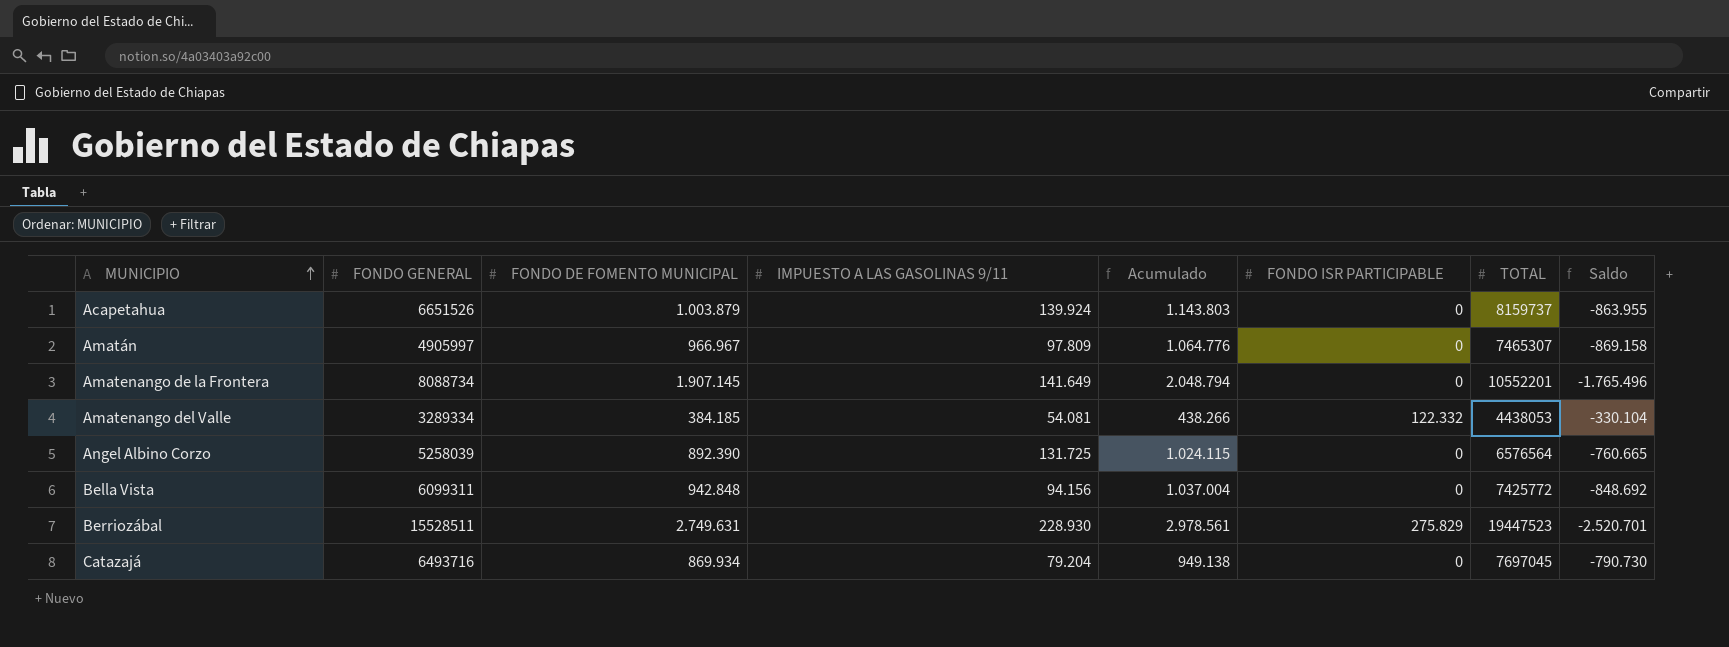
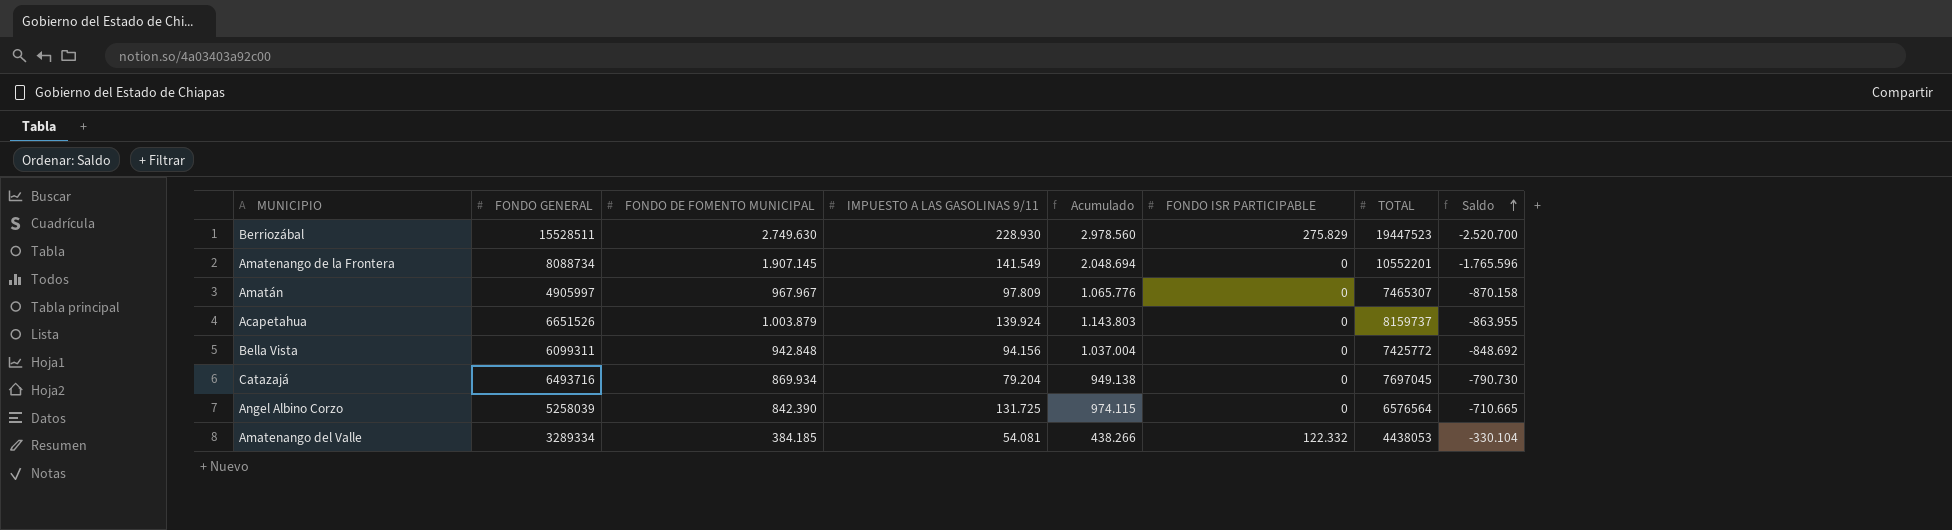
row order: MUNICIPIO ascending -> Saldo ascending
Berriozábal | FONDO DE FOMENTO MUNICIPAL: 2.749.631 -> 2.749.630
Berriozábal | Acumulado: 2.978.561 -> 2.978.560
Berriozábal | Saldo: -2.520.701 -> -2.520.700
Amatenango de la Frontera | IMPUESTO A LAS GASOLINAS 9/11: 141.649 -> 141.549
Amatenango de la Frontera | Acumulado: 2.048.794 -> 2.048.694
Amatenango de la Frontera | Saldo: -1.765.496 -> -1.765.596
Amatán | FONDO DE FOMENTO MUNICIPAL: 966.967 -> 967.967
Amatán | Acumulado: 1.064.776 -> 1.065.776
Amatán | Saldo: -869.158 -> -870.158
Angel Albino Corzo | FONDO DE FOMENTO MUNICIPAL: 892.390 -> 842.390
Angel Albino Corzo | Acumulado: 1.024.115 -> 974.115
Angel Albino Corzo | Saldo: -760.665 -> -710.665

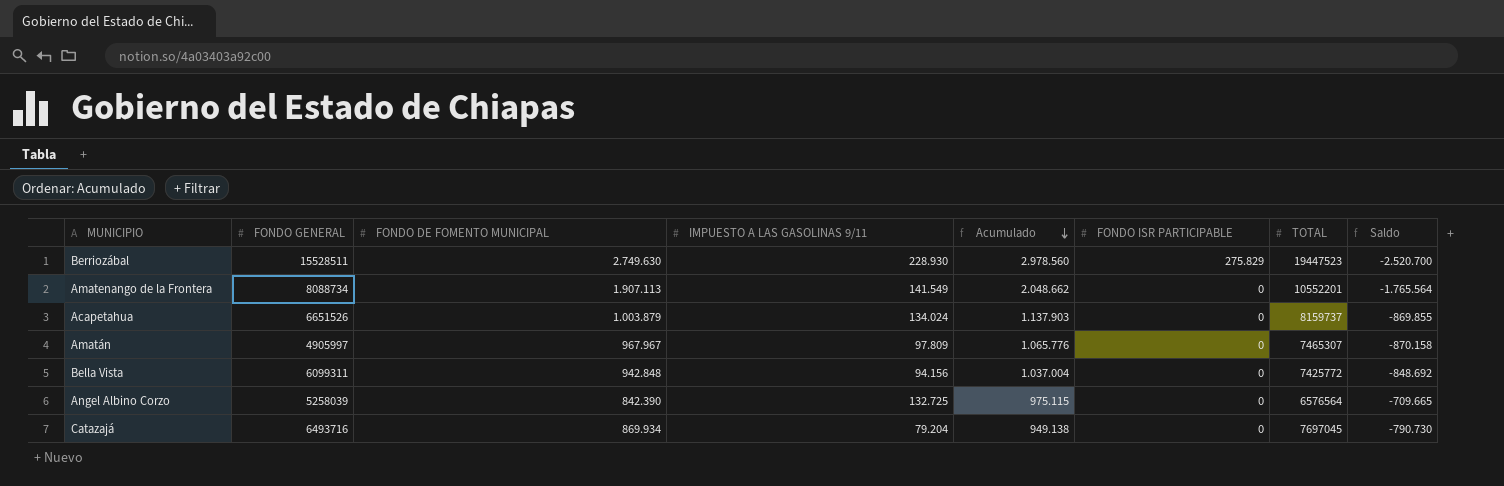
row order: Saldo ascending -> Acumulado descending
row Amatenango del Valle: 3289334 | 384.185 | 54.081 | 438.266 | 122.332 | 4438053 | -330.104 -> none
Amatenango de la Frontera | FONDO DE FOMENTO MUNICIPAL: 1.907.145 -> 1.907.113
Amatenango de la Frontera | Acumulado: 2.048.694 -> 2.048.662
Amatenango de la Frontera | Saldo: -1.765.596 -> -1.765.564
Acapetahua | IMPUESTO A LAS GASOLINAS 9/11: 139.924 -> 134.024
Acapetahua | Acumulado: 1.143.803 -> 1.137.903
Acapetahua | Saldo: -863.955 -> -869.855
Angel Albino Corzo | IMPUESTO A LAS GASOLINAS 9/11: 131.725 -> 132.725
Angel Albino Corzo | Acumulado: 974.115 -> 975.115
Angel Albino Corzo | Saldo: -710.665 -> -709.665

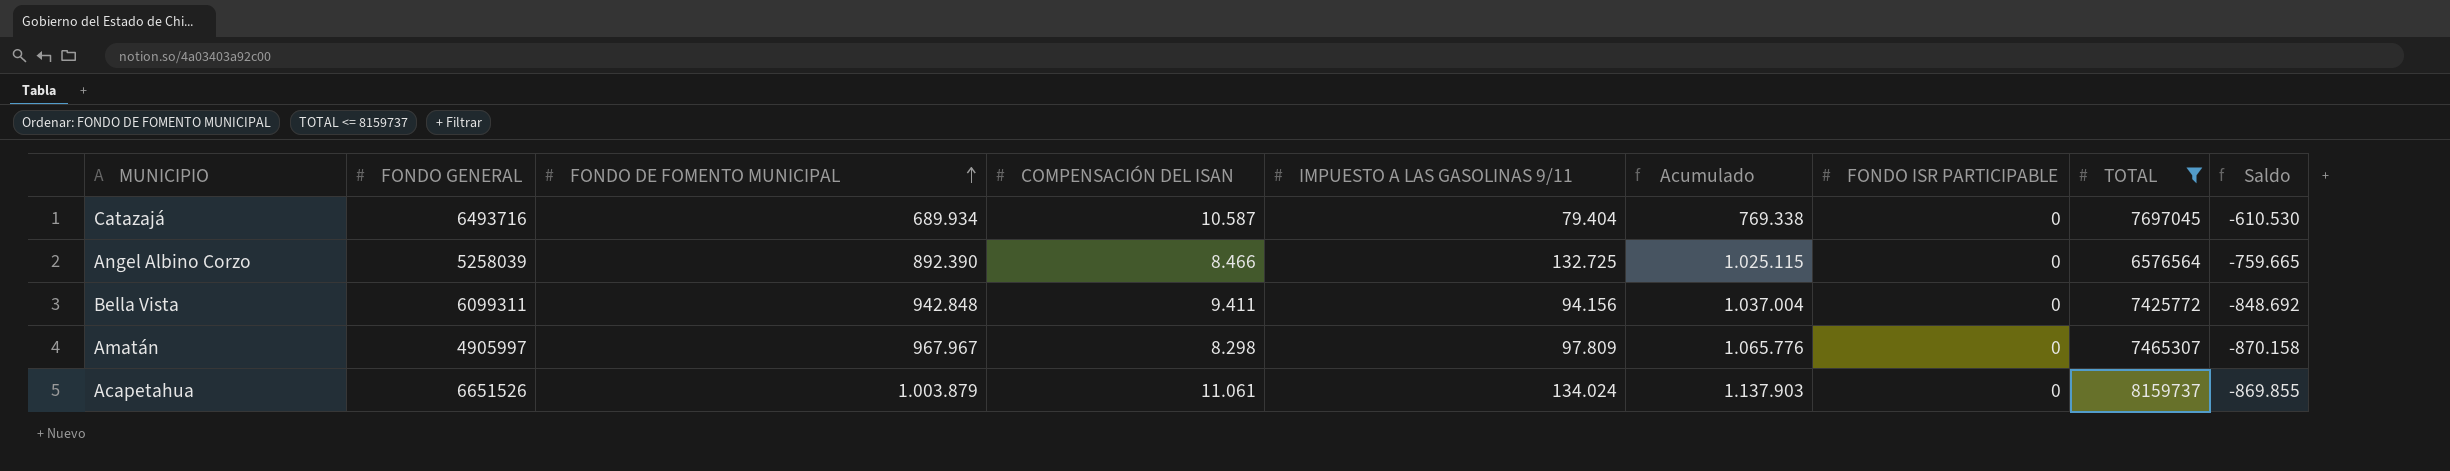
filter: none -> TOTAL <= 8159737
row order: Acumulado descending -> FONDO DE FOMENTO MUNICIPAL ascending
column COMPENSACIÓN DEL ISAN | position: none -> 4
Catazajá | FONDO DE FOMENTO MUNICIPAL: 869.934 -> 689.934
Catazajá | IMPUESTO A LAS GASOLINAS 9/11: 79.204 -> 79.404
Catazajá | Acumulado: 949.138 -> 769.338
Catazajá | Saldo: -790.730 -> -610.530
Angel Albino Corzo | FONDO DE FOMENTO MUNICIPAL: 842.390 -> 892.390
Angel Albino Corzo | Acumulado: 975.115 -> 1.025.115
Angel Albino Corzo | Saldo: -709.665 -> -759.665

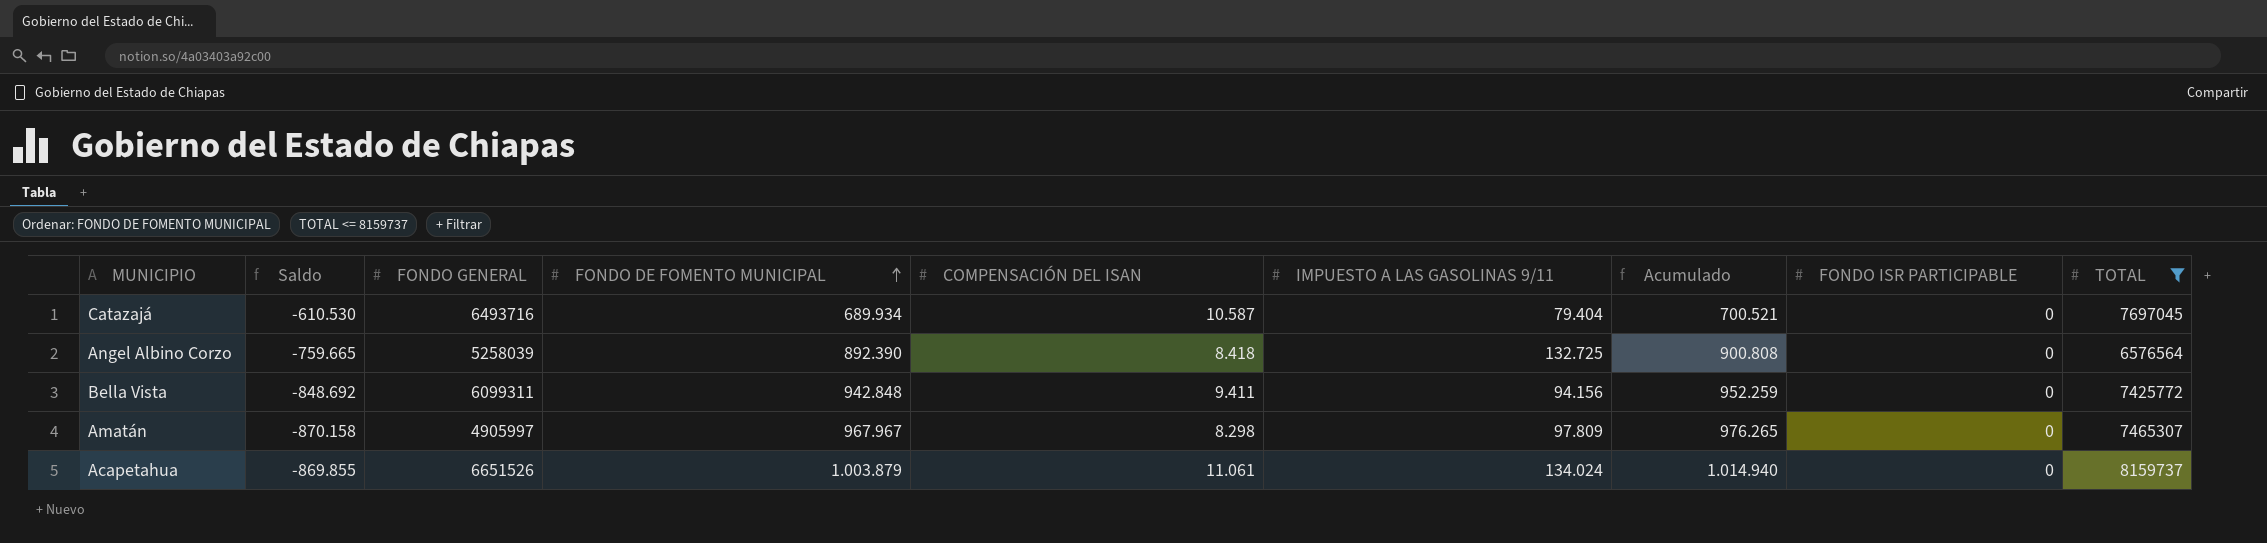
column Saldo | position: 9 -> 2
column Acumulado | formula: [FONDO DE FOMENTO MUNICIPAL] + [IMPUESTO A LAS GASOLINAS 9/11] -> [FONDO DE FOMENTO MUNICIPAL] + [COMPENSACIÓN DEL ISAN]
Angel Albino Corzo | COMPENSACIÓN DEL ISAN: 8.466 -> 8.418

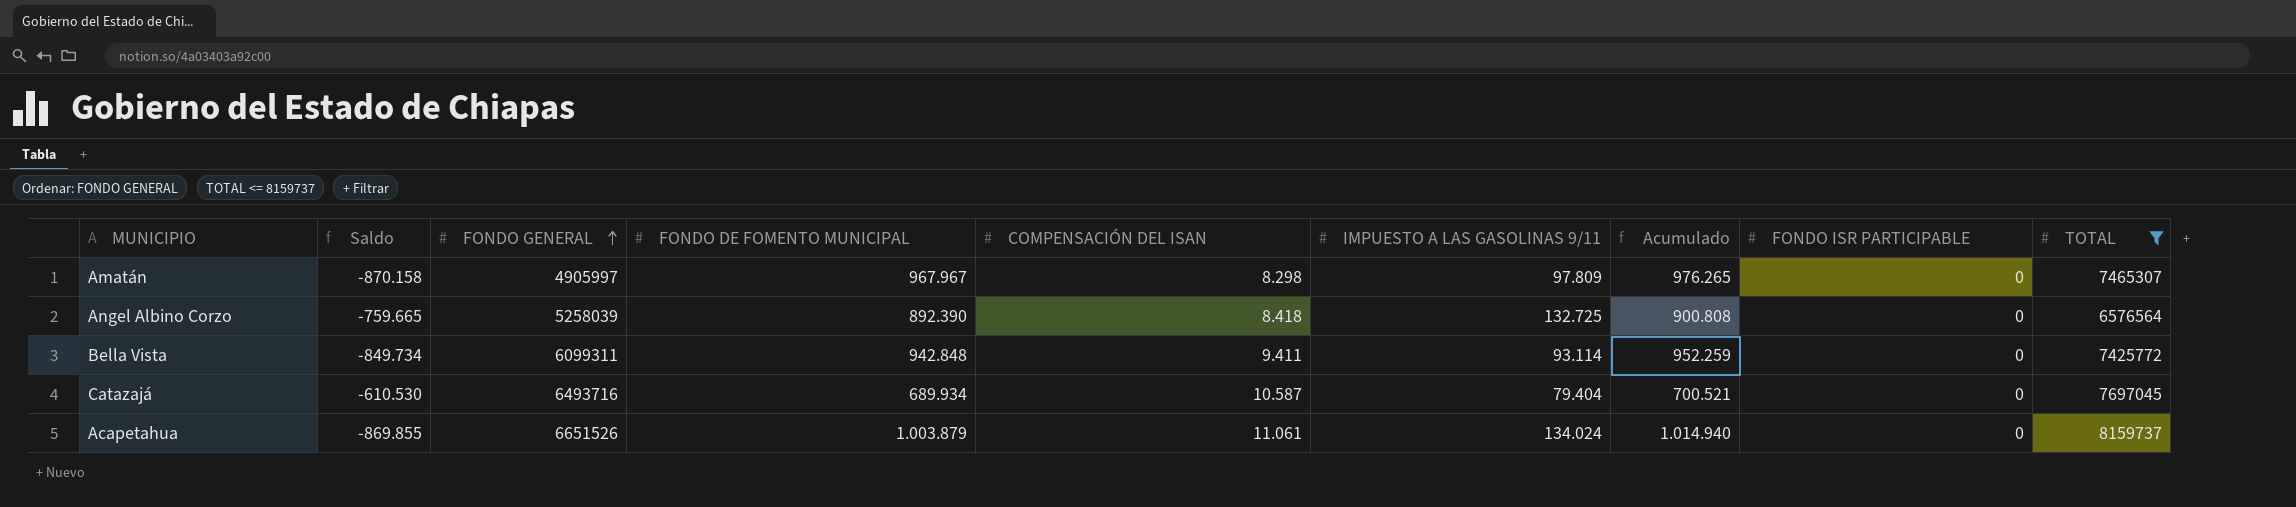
row order: FONDO DE FOMENTO MUNICIPAL ascending -> FONDO GENERAL ascending
Bella Vista | Saldo: -848.692 -> -849.734
Bella Vista | IMPUESTO A LAS GASOLINAS 9/11: 94.156 -> 93.114

